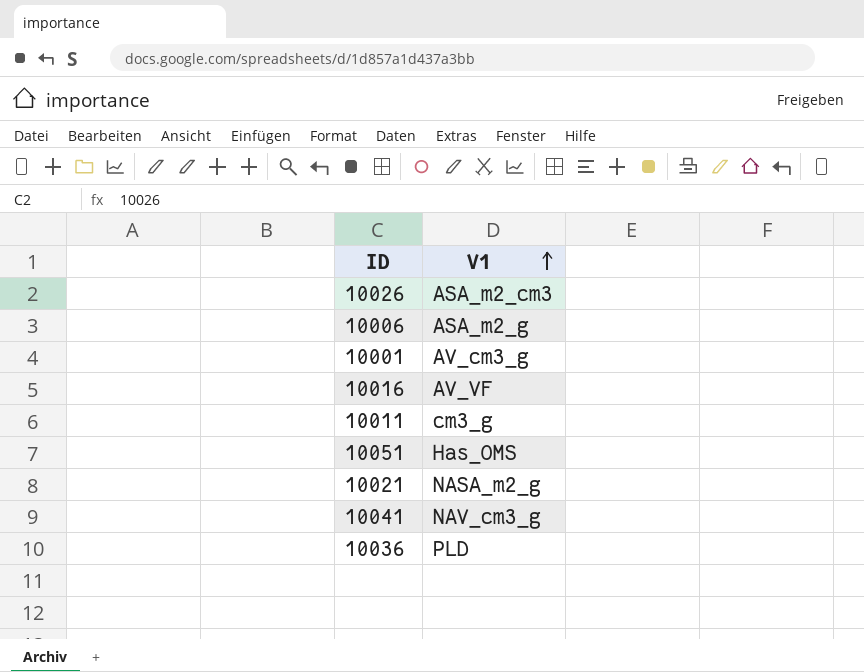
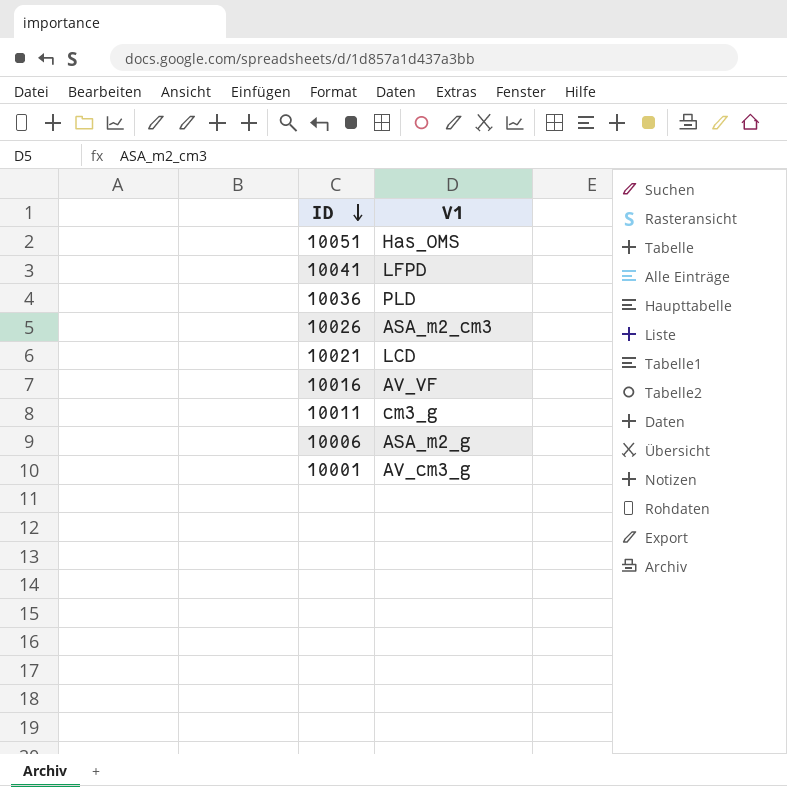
row order: V1 ascending -> ID descending
10041 | V1: NAV_cm3_g -> LFPD
10021 | V1: NASA_m2_g -> LCD

